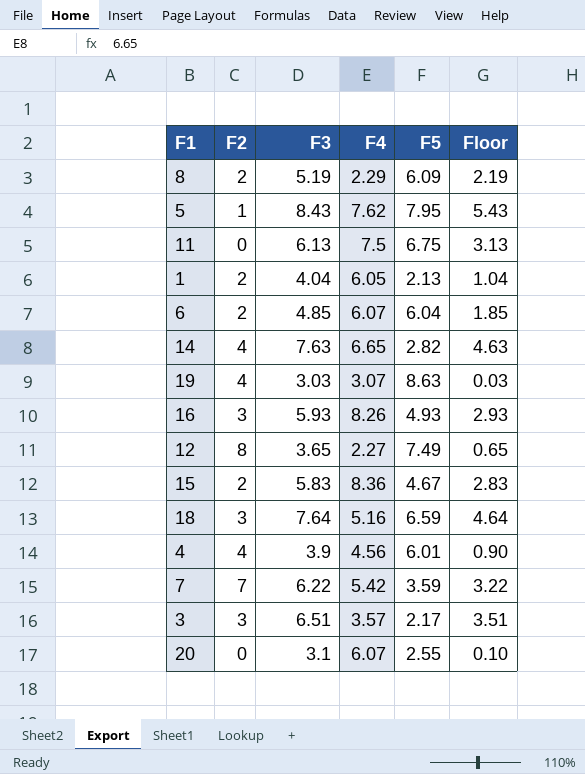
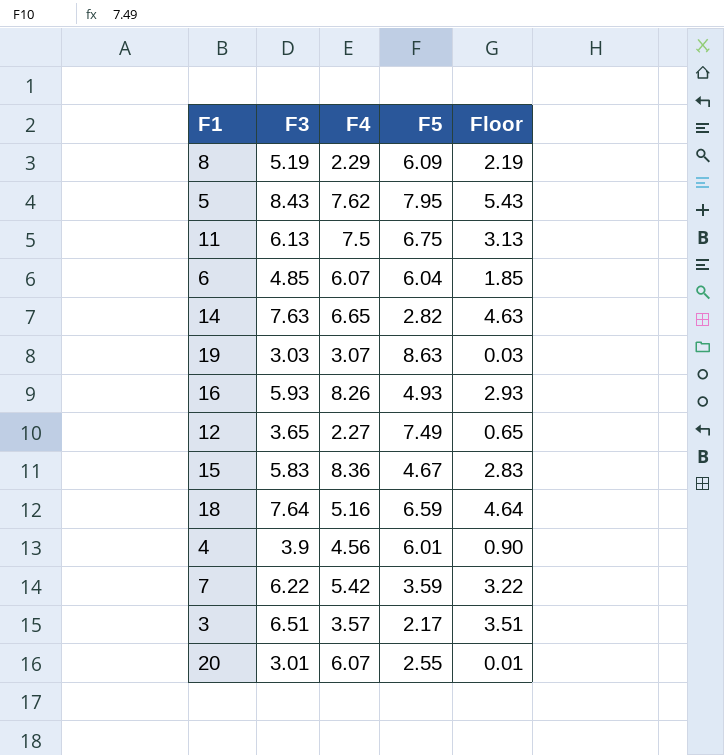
column F2 | position: 2 -> none
row 1: 2 | 4.04 | 6.05 | 2.13 | 1.04 -> none
20 | F3: 3.1 -> 3.01
20 | Floor: 0.10 -> 0.01

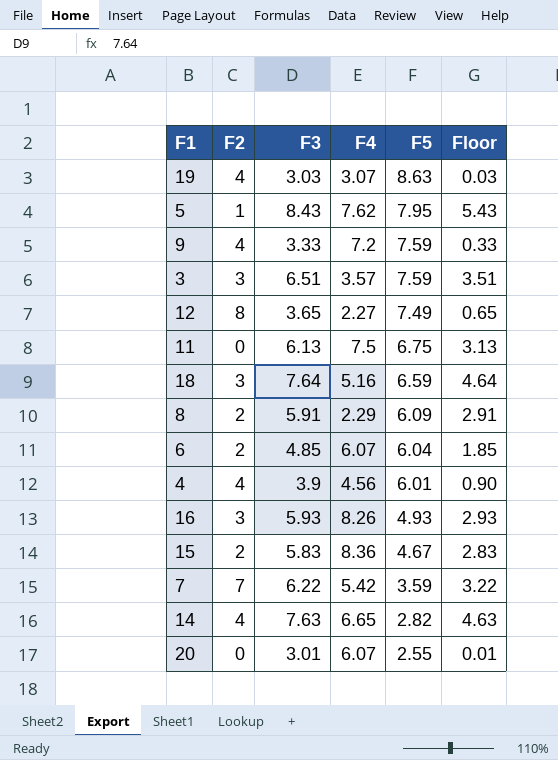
row order: none -> F5 descending
column F2 | position: none -> 2
row 9: none -> 4 | 3.33 | 7.2 | 7.59 | 0.33
3 | F5: 2.17 -> 7.59
8 | F3: 5.19 -> 5.91
8 | Floor: 2.19 -> 2.91

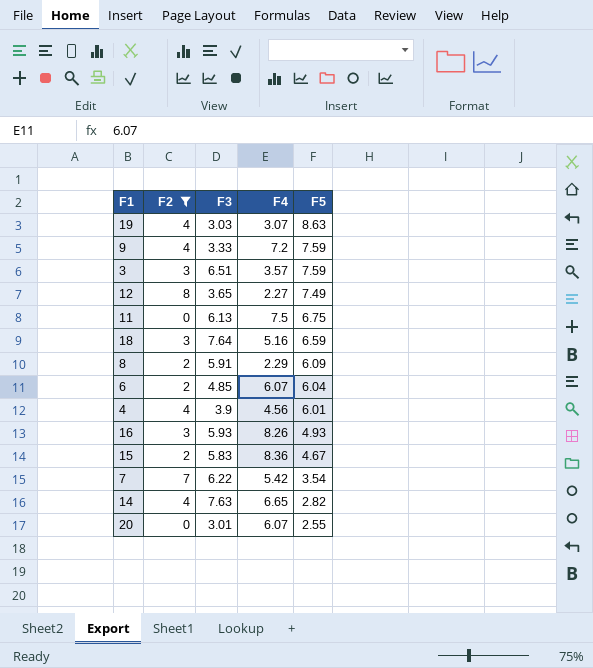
filter: none -> F2 != 1
column Floor | formula: [F3] - 3 -> none
7 | F5: 3.59 -> 3.54

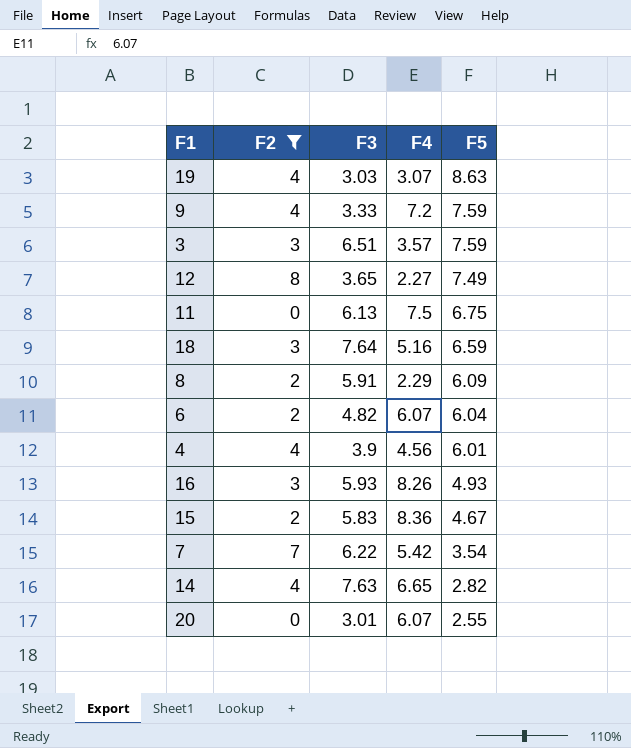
6 | F3: 4.85 -> 4.82

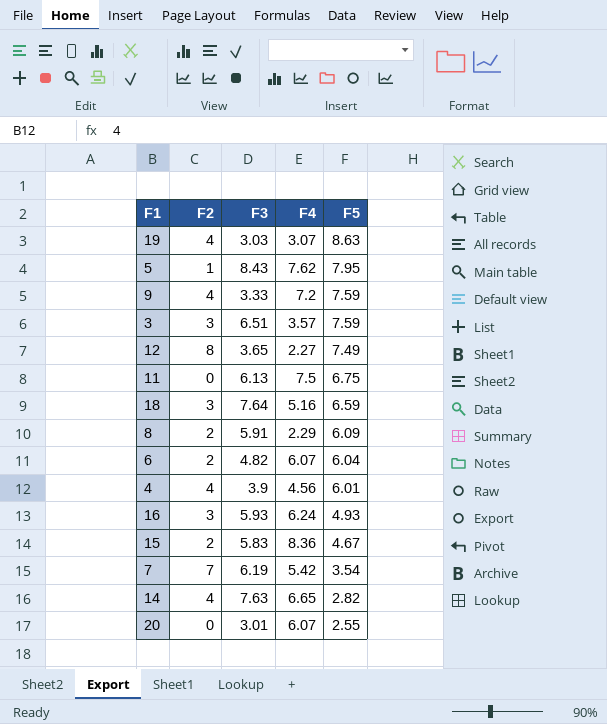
filter: F2 != 1 -> none
16 | F4: 8.26 -> 6.24
7 | F3: 6.22 -> 6.19

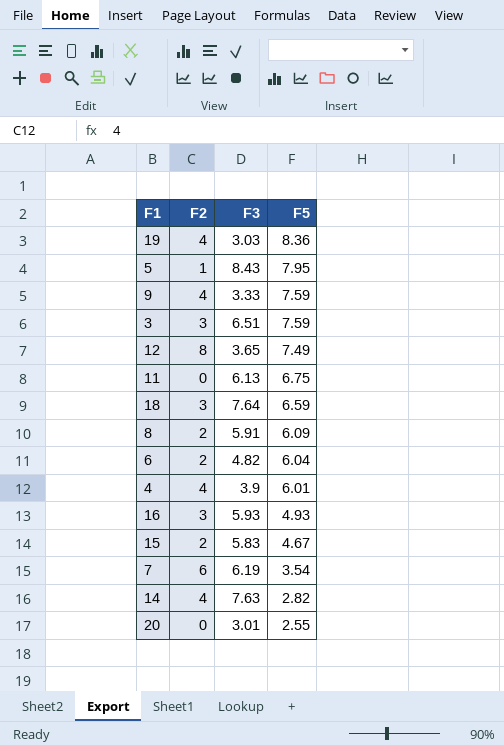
column F4 | position: 4 -> none
19 | F5: 8.63 -> 8.36
7 | F2: 7 -> 6

